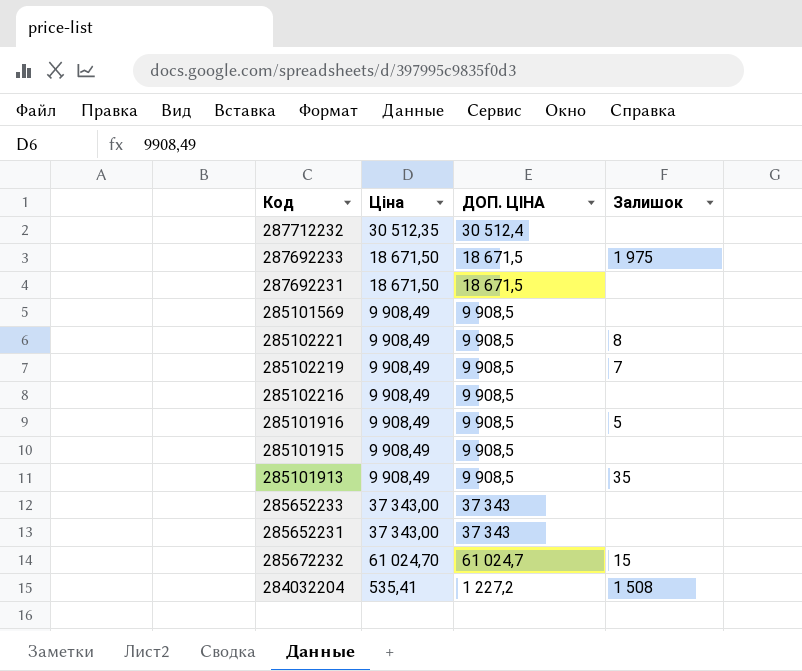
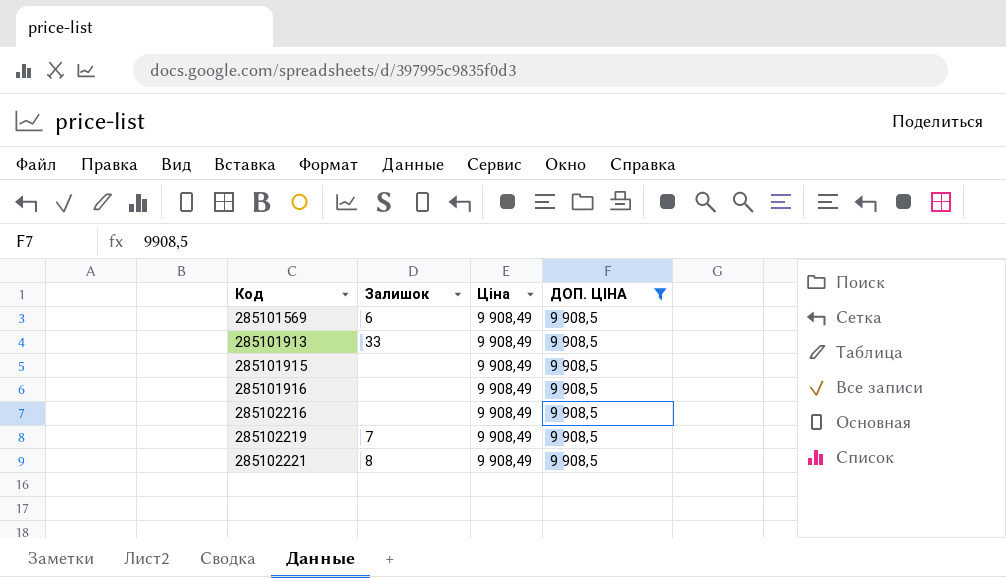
filter: none -> ДОП. ЦІНА = 9 908,5
row order: none -> Код ascending
column Залишок | position: 4 -> 2
285101569 | Залишок: none -> 6
285101913 | Залишок: 35 -> 33
285101916 | Залишок: 5 -> none

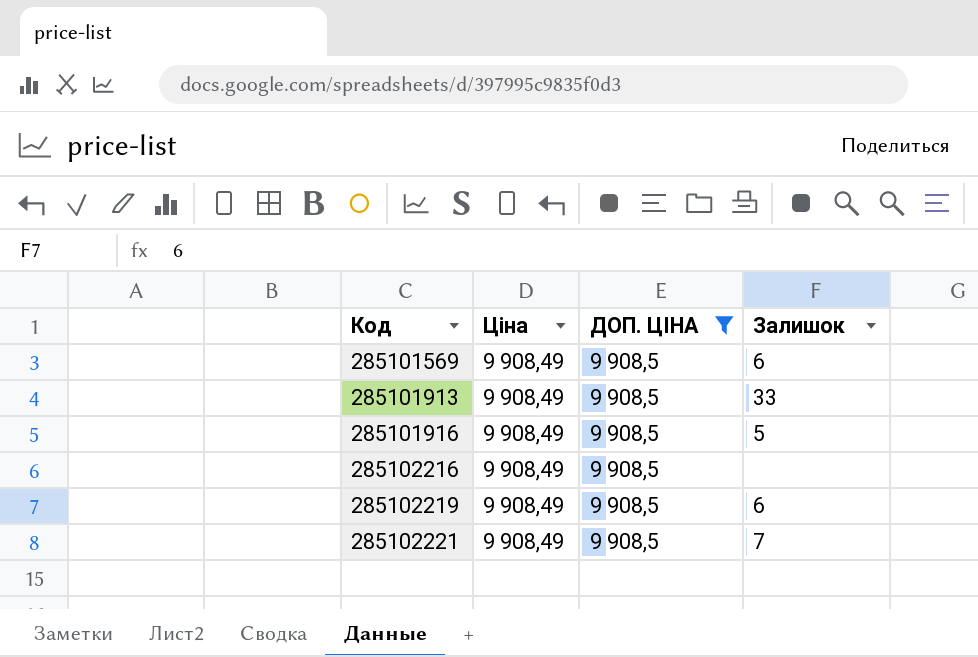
column Залишок | position: 2 -> 4
row 285101915: none | 9 908,49 | 9 908,5 -> none
285101916 | Залишок: none -> 5
285102219 | Залишок: 7 -> 6
285102221 | Залишок: 8 -> 7

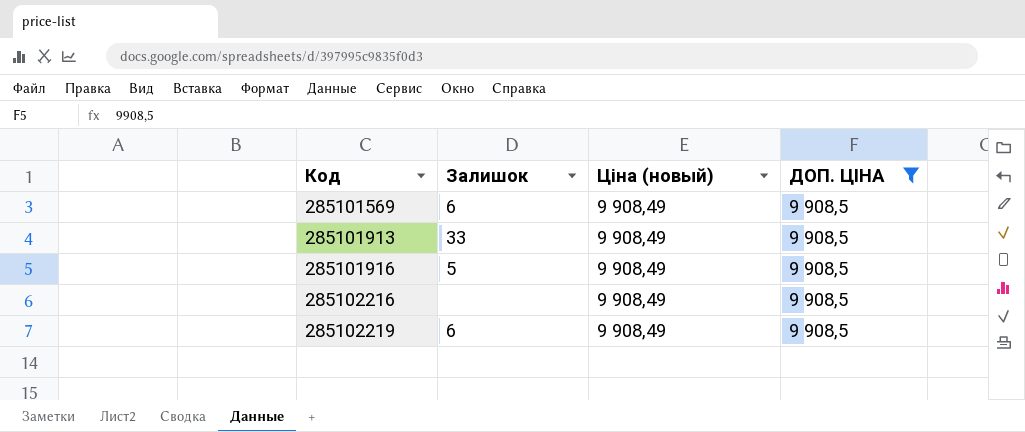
column Залишок | position: 4 -> 2
column name: Ціна -> Ціна (новый)
row 285102221: 9 908,49 | 9 908,5 | 7 -> none

